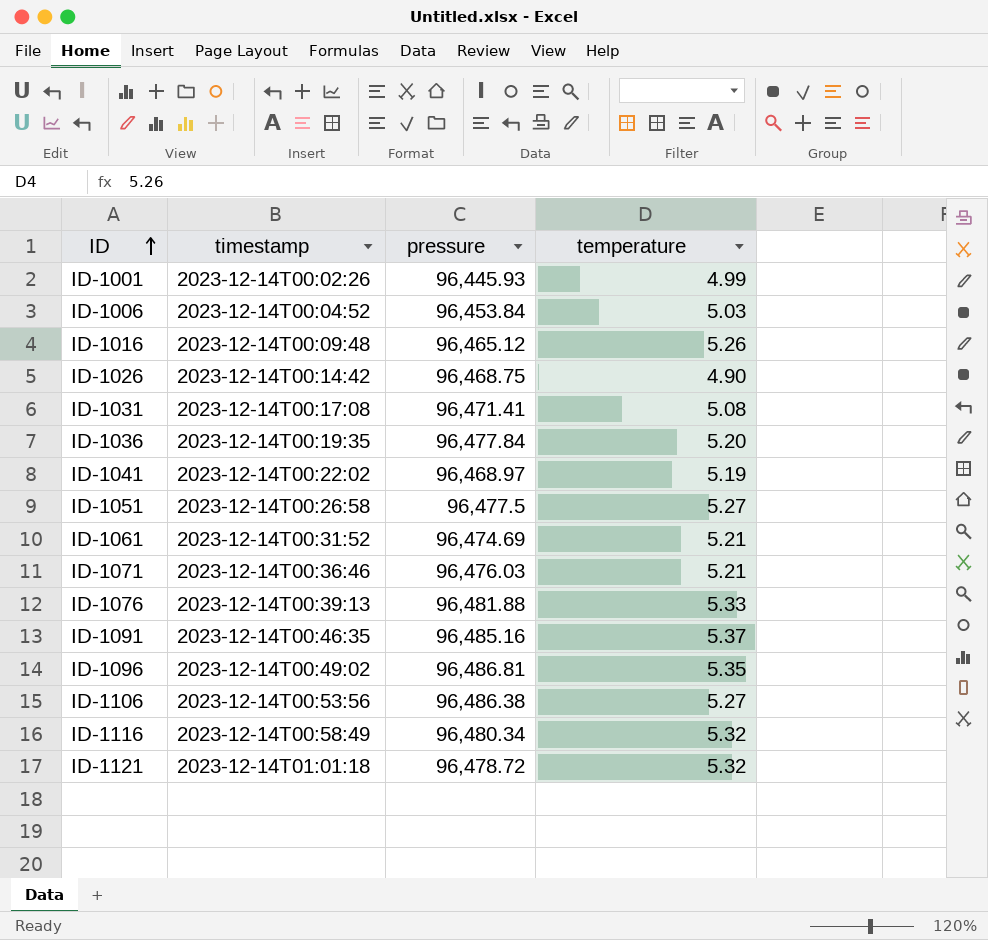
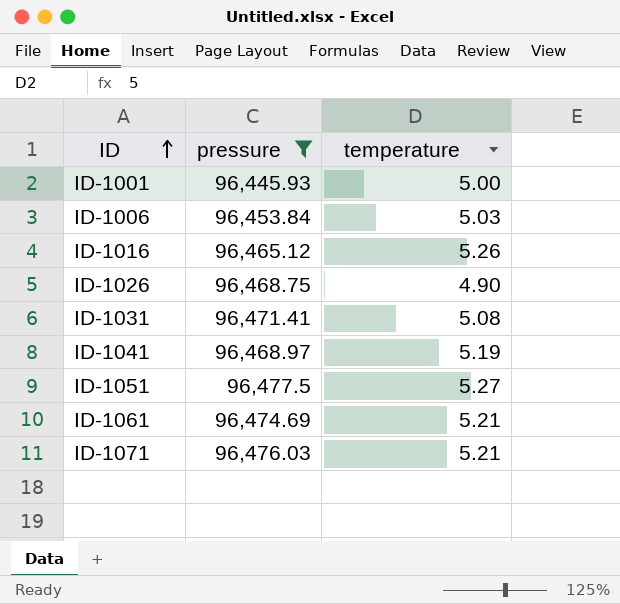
filter: none -> pressure <= 96,477.5
column timestamp | position: 2 -> none
ID-1001 | temperature: 4.99 -> 5.00

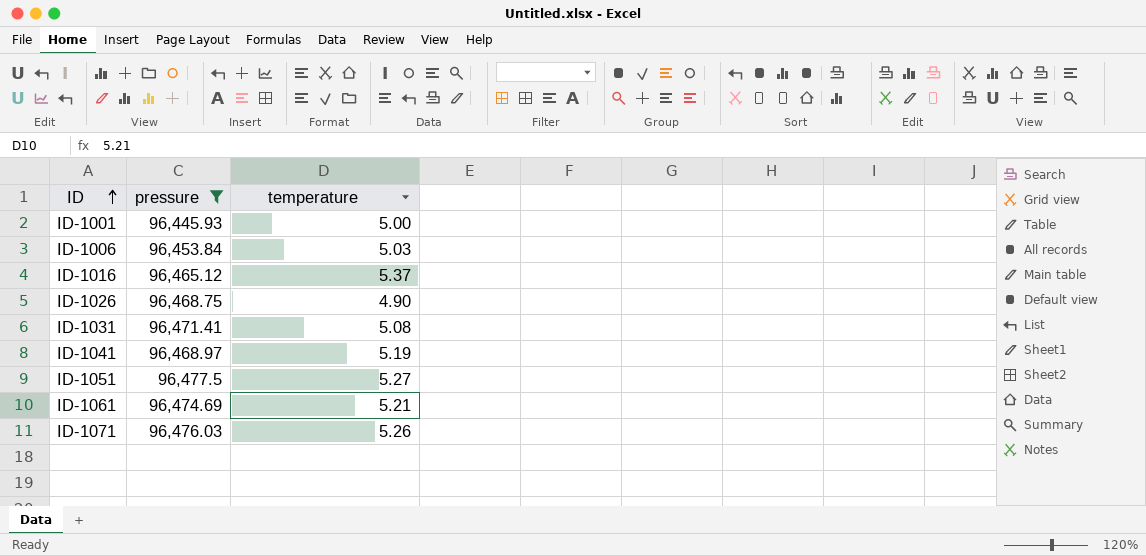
ID-1016 | temperature: 5.26 -> 5.37
ID-1071 | temperature: 5.21 -> 5.26

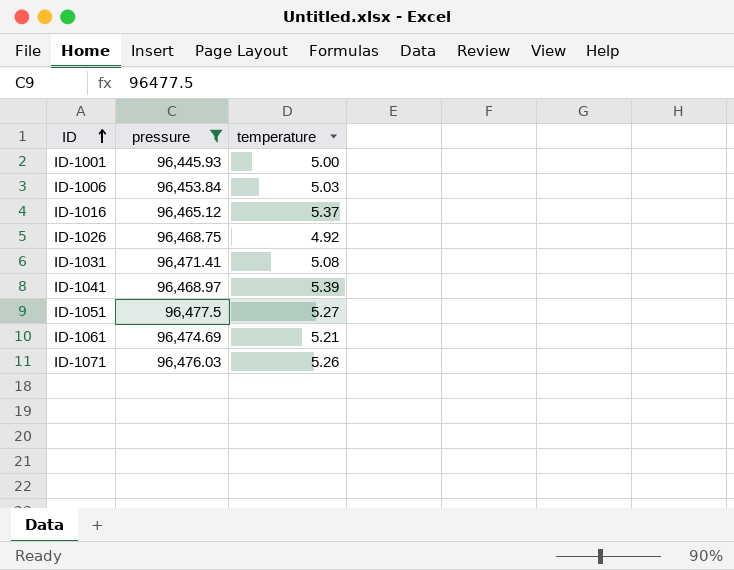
ID-1026 | temperature: 4.90 -> 4.92
ID-1041 | temperature: 5.19 -> 5.39

